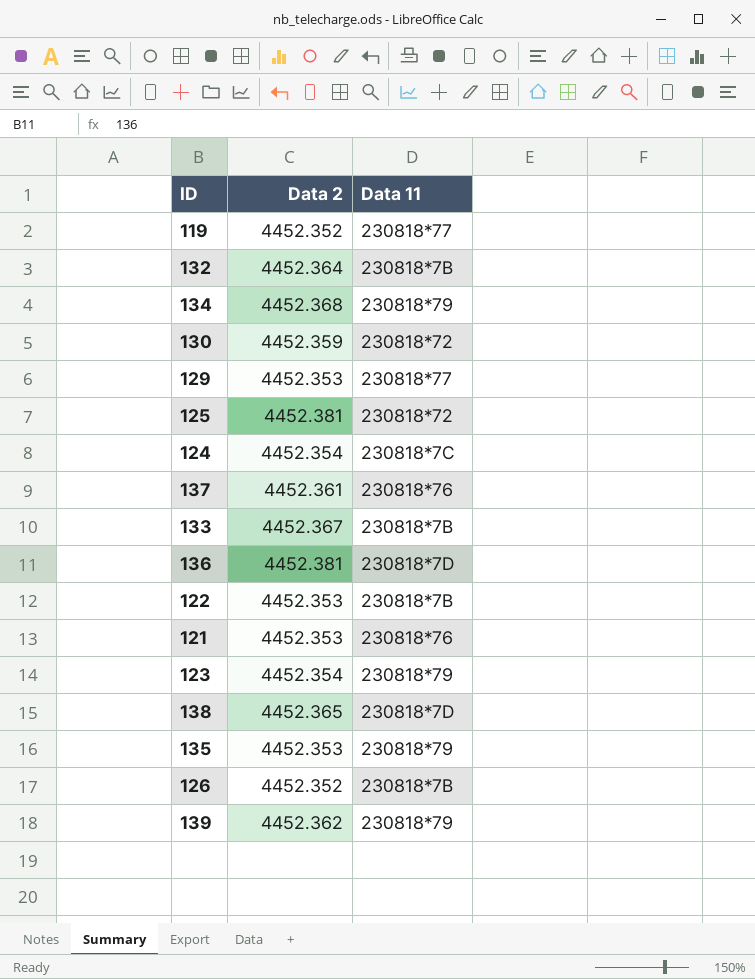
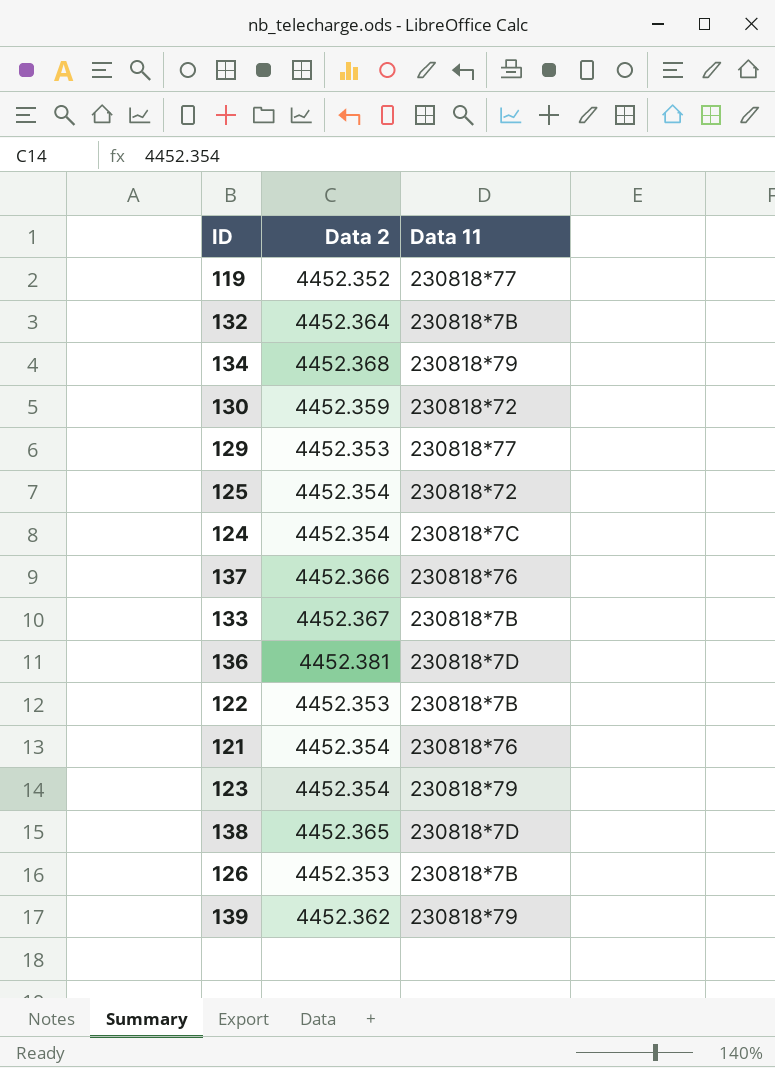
row 135: 4452.353 | 230818*79 -> none
125 | Data 2: 4452.381 -> 4452.354
137 | Data 2: 4452.361 -> 4452.366
121 | Data 2: 4452.353 -> 4452.354
126 | Data 2: 4452.352 -> 4452.353

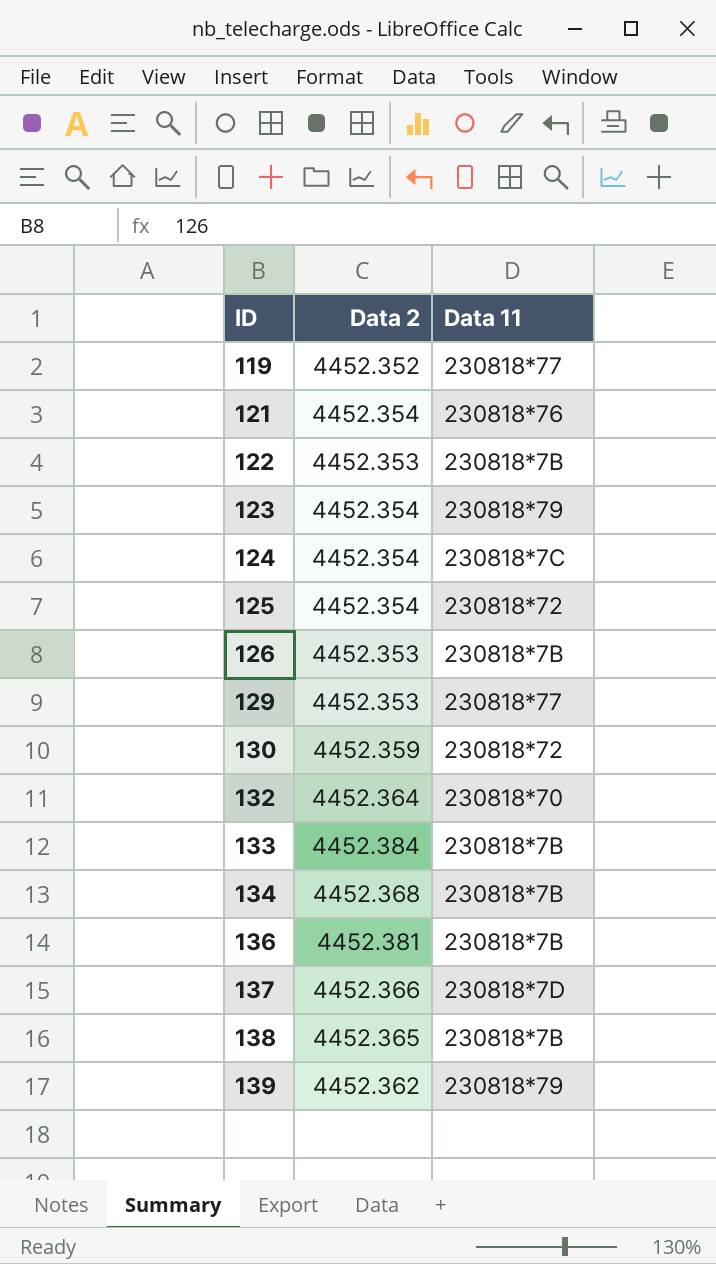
row order: none -> ID ascending
132 | Data 11: 230818*7B -> 230818*70
133 | Data 2: 4452.367 -> 4452.384
134 | Data 11: 230818*79 -> 230818*7B
136 | Data 11: 230818*7D -> 230818*7B
137 | Data 11: 230818*76 -> 230818*7D
138 | Data 11: 230818*7D -> 230818*7B

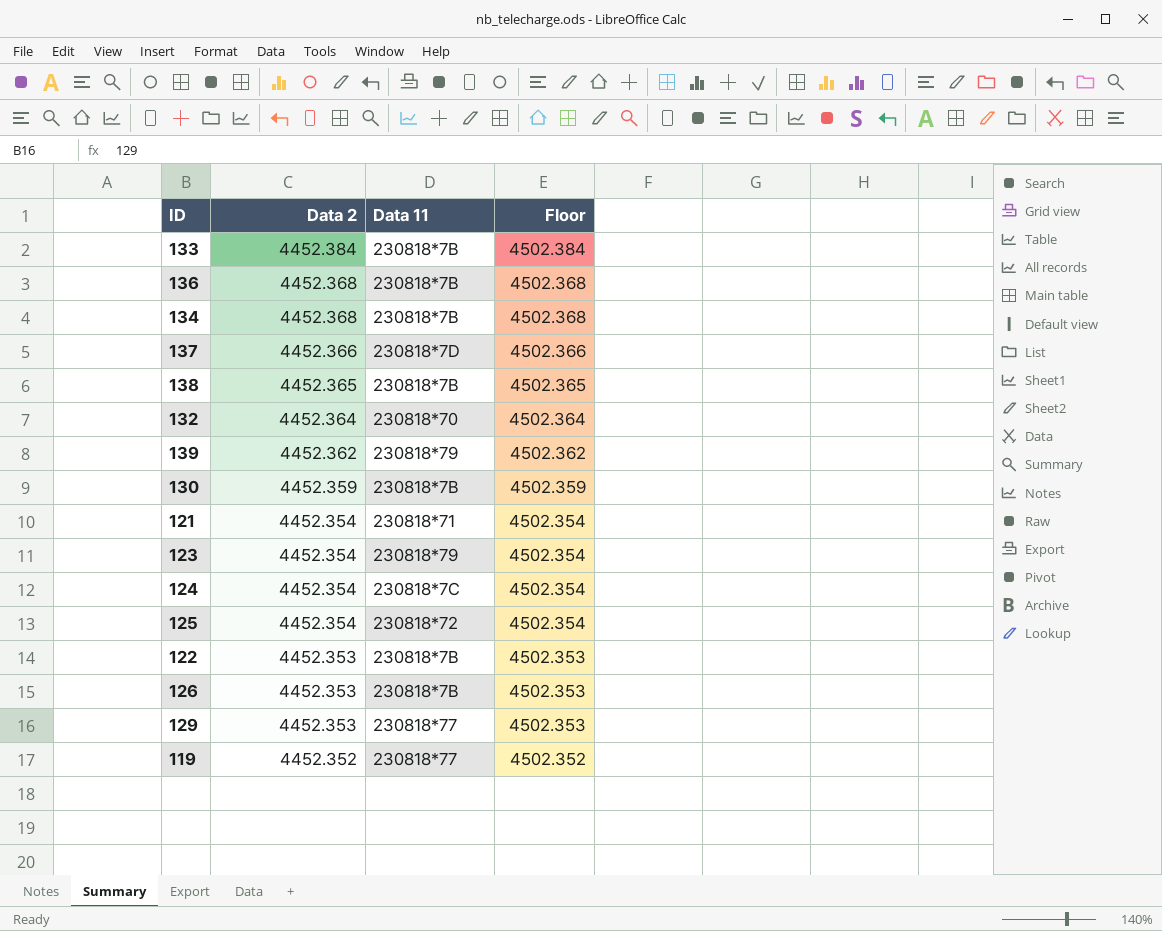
row order: ID ascending -> Data 2 descending
column Floor | formula: none -> [Data 2] + 50
136 | Data 2: 4452.381 -> 4452.368
130 | Data 11: 230818*72 -> 230818*7B
121 | Data 11: 230818*76 -> 230818*71

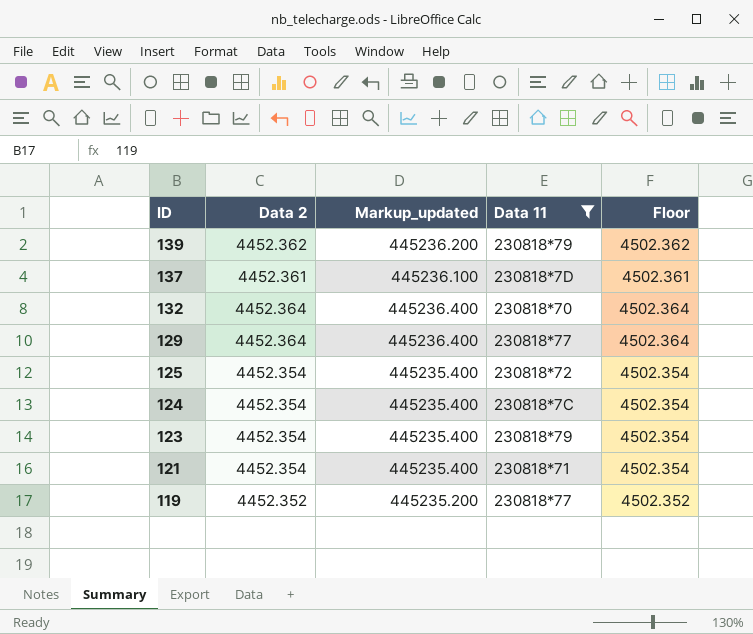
filter: none -> Data 11 != 230818*7B
row order: Data 2 descending -> ID descending
column Markup_updated | formula: none -> [Data 2] * 100
137 | Data 2: 4452.366 -> 4452.361
137 | Floor: 4502.366 -> 4502.361
129 | Data 2: 4452.353 -> 4452.364
129 | Floor: 4502.353 -> 4502.364

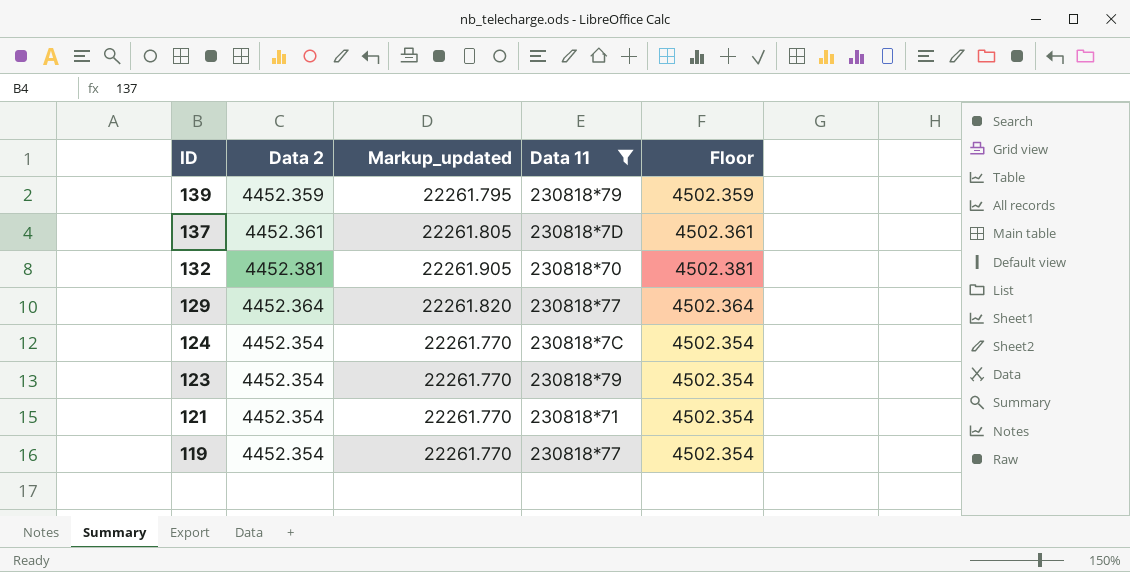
column Markup_updated | formula: [Data 2] * 100 -> [Data 2] * 5
row 125: 4452.354 | 445235.400 | 230818*72 | 4502.354 -> none
139 | Data 2: 4452.362 -> 4452.359
139 | Floor: 4502.362 -> 4502.359
132 | Data 2: 4452.364 -> 4452.381
132 | Floor: 4502.364 -> 4502.381
119 | Data 2: 4452.352 -> 4452.354
119 | Floor: 4502.352 -> 4502.354

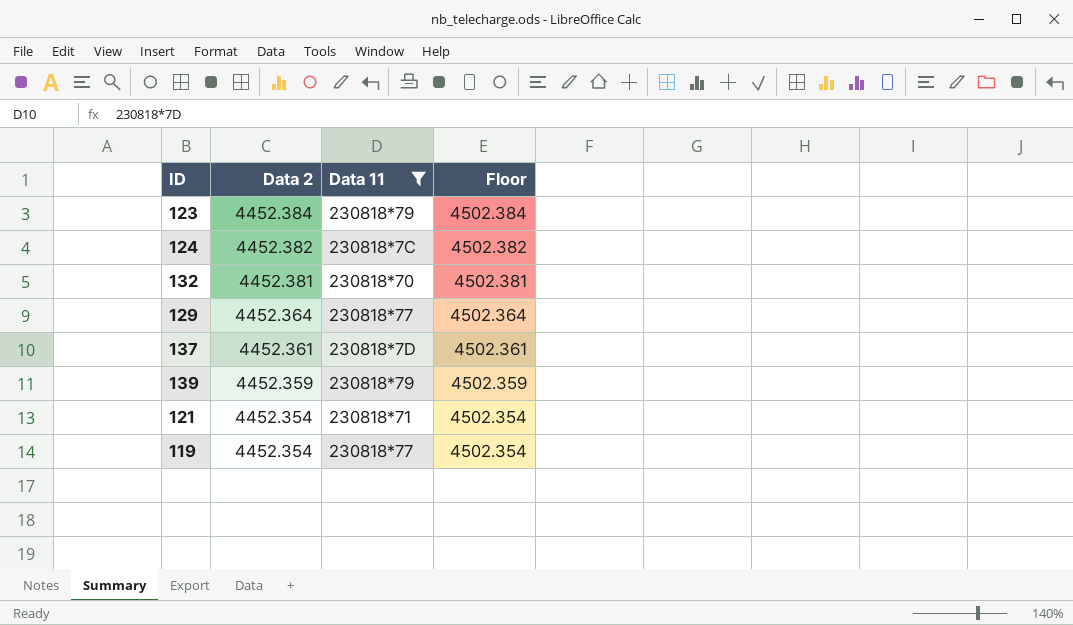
row order: ID descending -> Data 2 descending
column Markup_updated | formula: [Data 2] * 5 -> none
123 | Data 2: 4452.354 -> 4452.384
123 | Floor: 4502.354 -> 4502.384
124 | Data 2: 4452.354 -> 4452.382
124 | Floor: 4502.354 -> 4502.382

